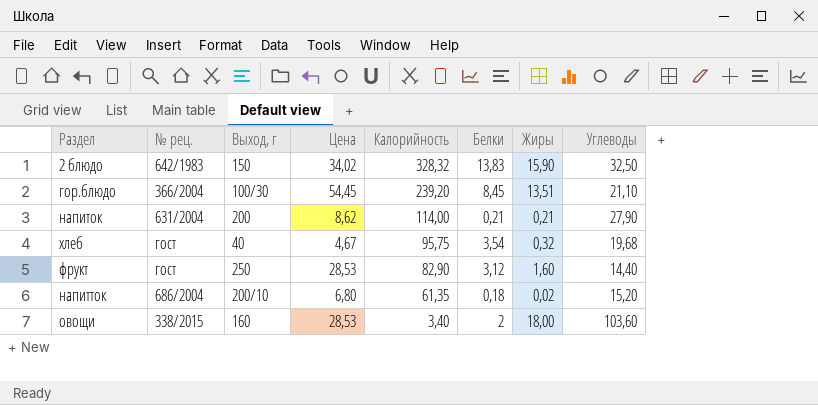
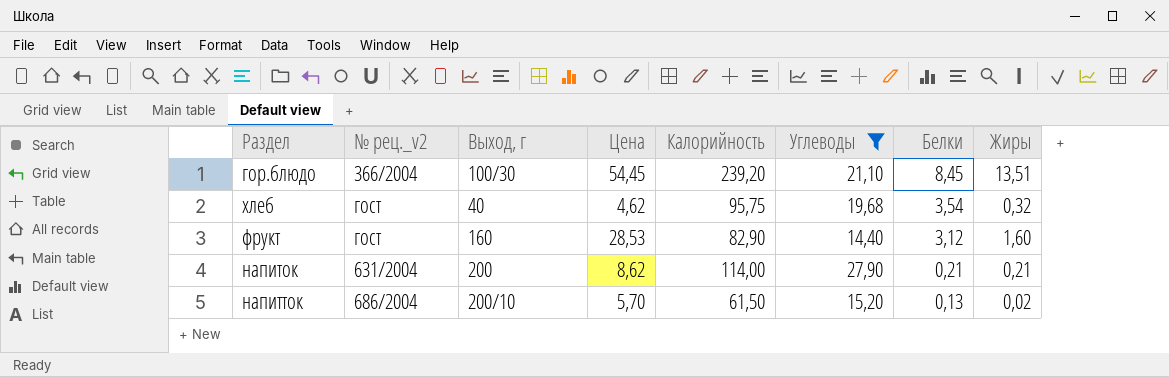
filter: none -> Углеводы <= 27,90
row order: Калорийность descending -> Белки descending
column name: № рец. -> № рец._v2
column Углеводы | position: 8 -> 6
хлеб | Цена: 4,67 -> 4,62
фрукт | Выход, г: 250 -> 160
напитток | Цена: 6,80 -> 5,70
напитток | Калорийность: 61,35 -> 61,50
напитток | Белки: 0,18 -> 0,13

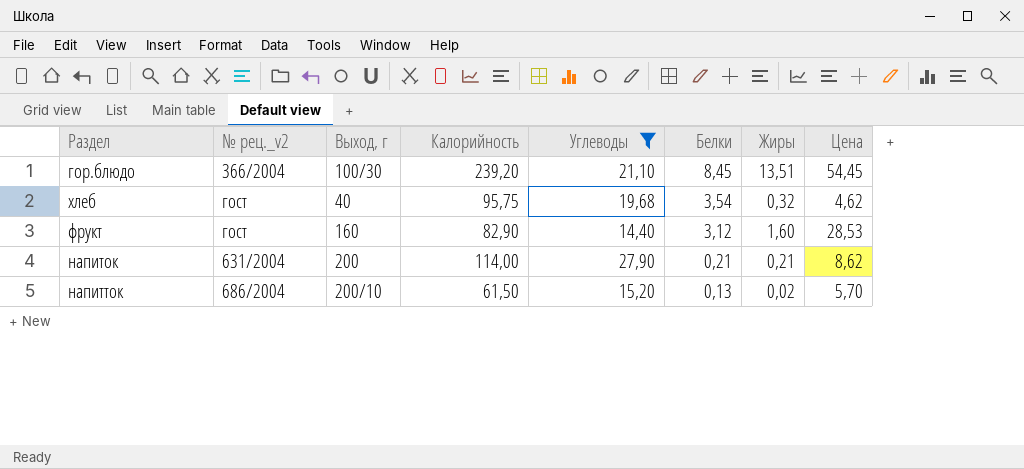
column Цена | position: 4 -> 8

